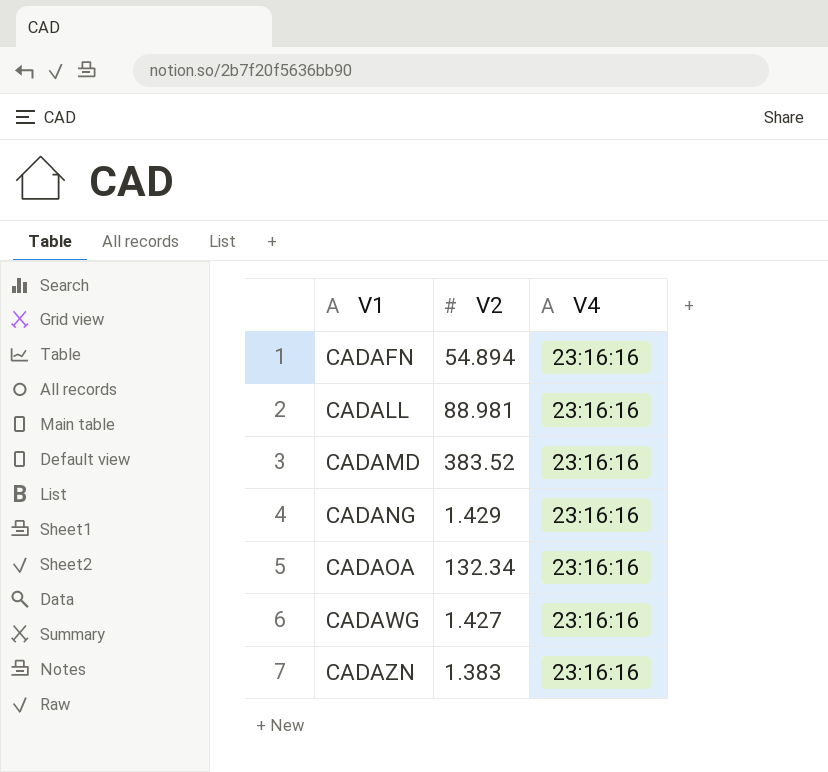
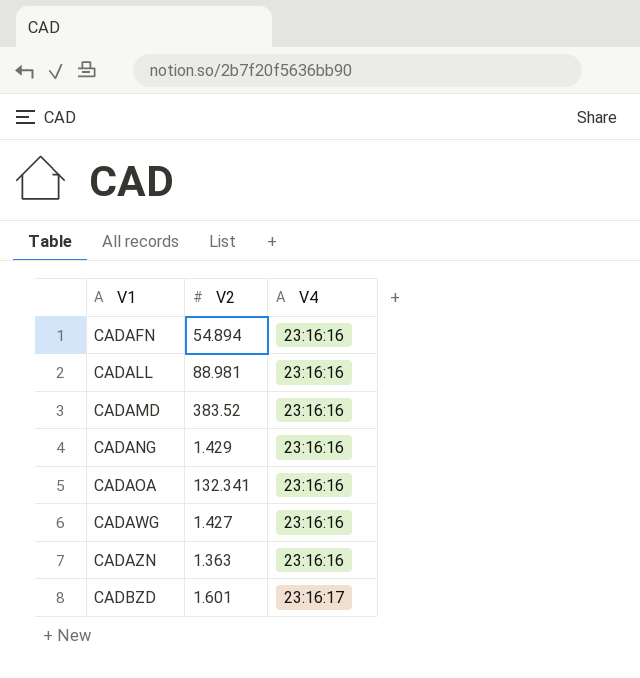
CADAOA | V2: 132.34 -> 132.341
CADAZN | V2: 1.383 -> 1.363
row CADBZD: none -> 1.601 | 23:16:17

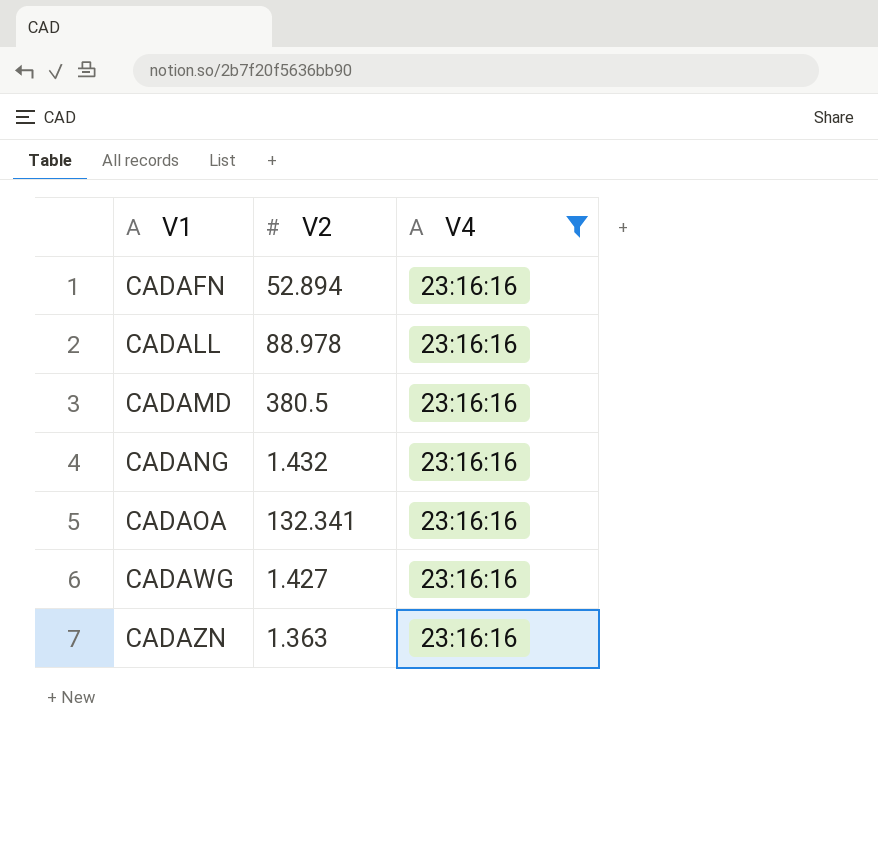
filter: none -> V4 = 23:16:16
CADAFN | V2: 54.894 -> 52.894
CADALL | V2: 88.981 -> 88.978
CADAMD | V2: 383.52 -> 380.5
CADANG | V2: 1.429 -> 1.432

